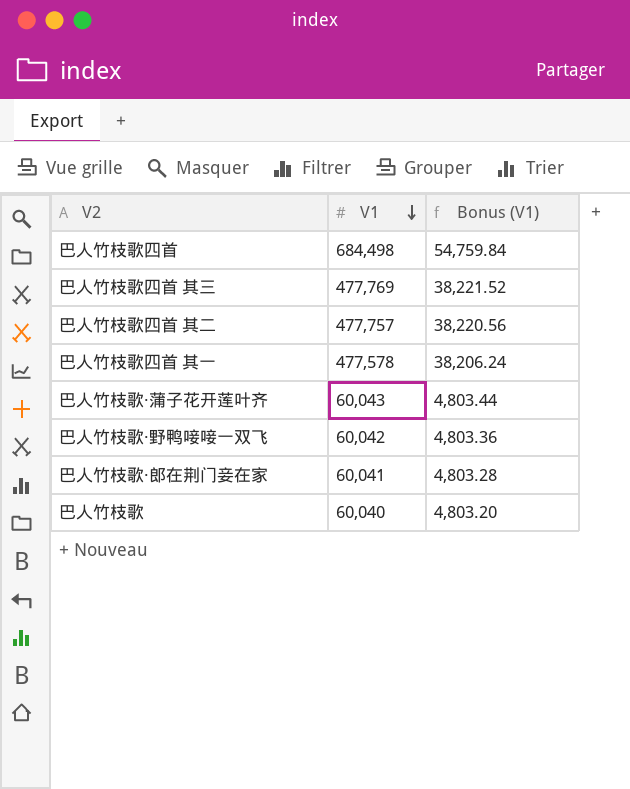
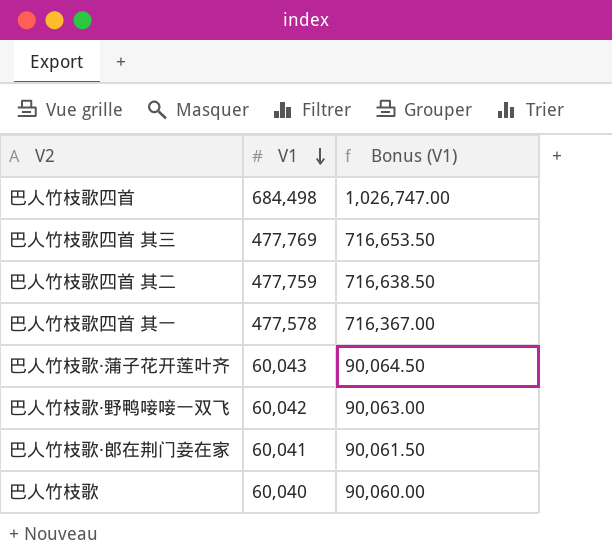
column Bonus (V1) | formula: [V1] * 0.08 -> [V1] * 1.5
巴人竹枝歌四首 其二 | V1: 477,757 -> 477,759

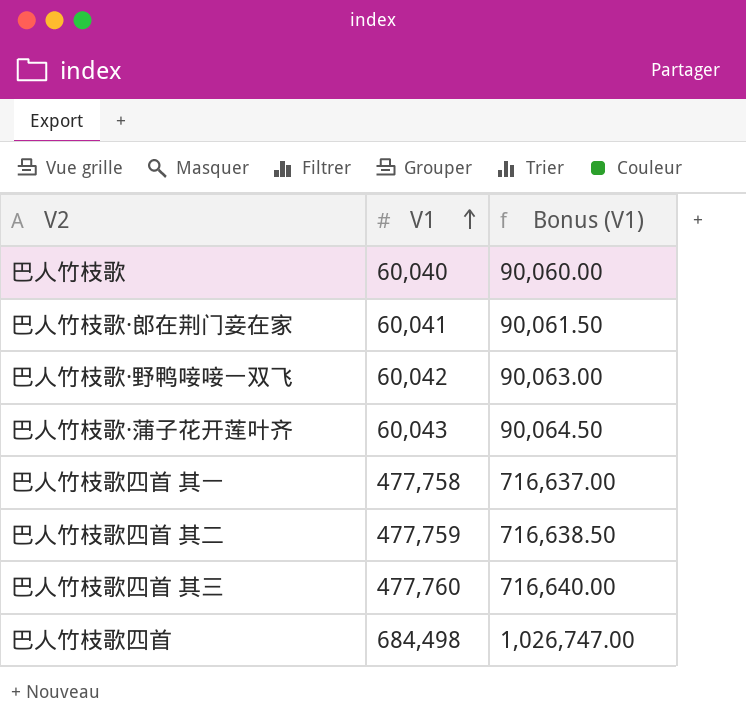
row order: V1 descending -> V1 ascending
巴人竹枝歌四首 其一 | V1: 477,578 -> 477,758
巴人竹枝歌四首 其一 | Bonus (V1): 716,367.00 -> 716,637.00
巴人竹枝歌四首 其三 | V1: 477,769 -> 477,760
巴人竹枝歌四首 其三 | Bonus (V1): 716,653.50 -> 716,640.00

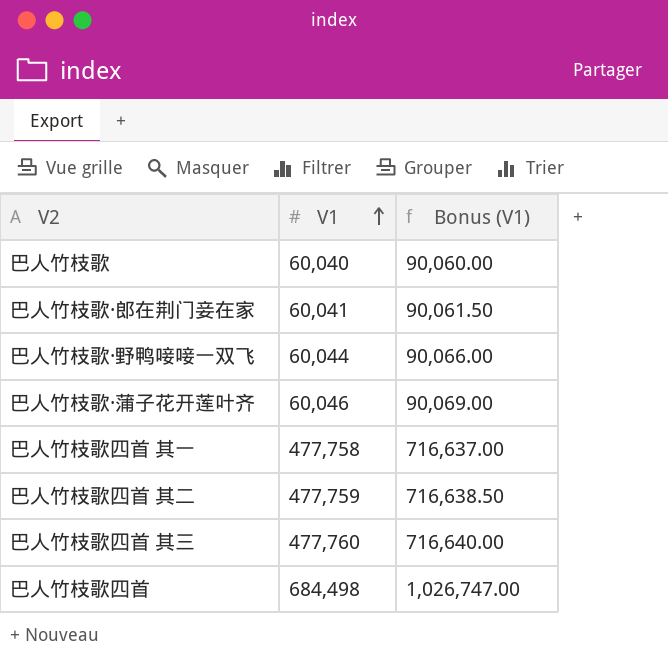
巴人竹枝歌·野鸭唼唼一双飞 | V1: 60,042 -> 60,044
巴人竹枝歌·野鸭唼唼一双飞 | Bonus (V1): 90,063.00 -> 90,066.00
巴人竹枝歌·蒲子花开莲叶齐 | V1: 60,043 -> 60,046
巴人竹枝歌·蒲子花开莲叶齐 | Bonus (V1): 90,064.50 -> 90,069.00

